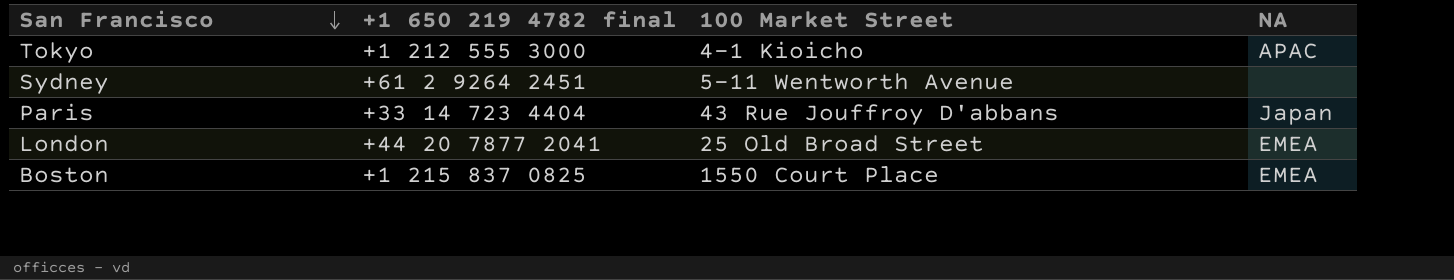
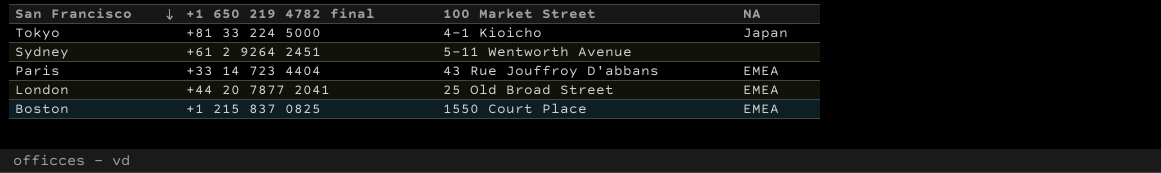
Tokyo | +1 650 219 4782 final: +1 212 555 3000 -> +81 33 224 5000
Tokyo | NA: APAC -> Japan
Paris | NA: Japan -> EMEA

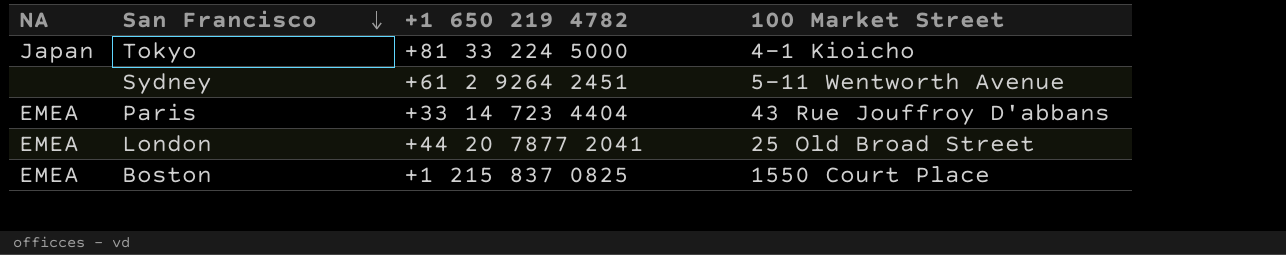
column NA | position: 4 -> 1
column name: +1 650 219 4782 final -> +1 650 219 4782

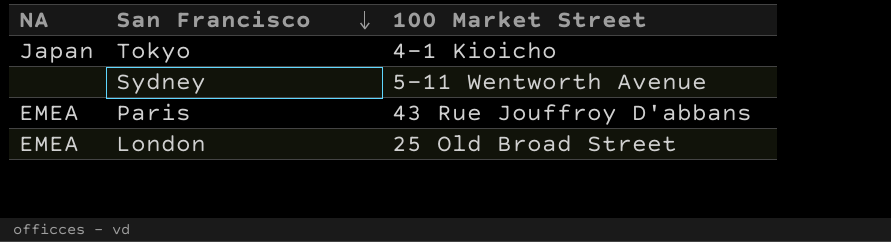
column +1 650 219 4782 | position: 3 -> none
row Boston: EMEA | +1 215 837 0825 | 1550 Court Place -> none

